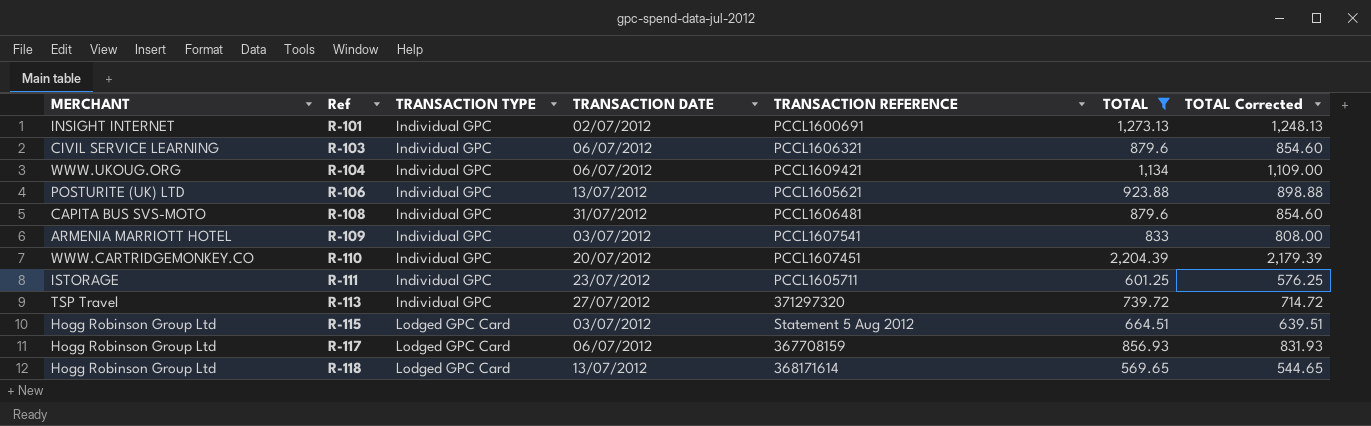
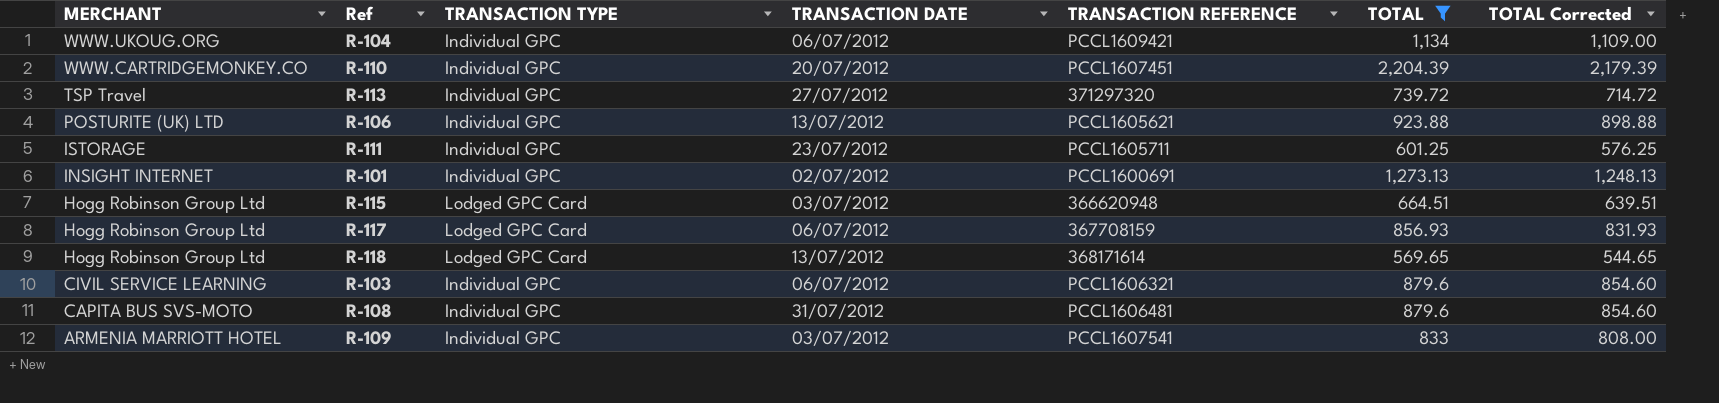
row order: Ref ascending -> MERCHANT descending
R-115 | TRANSACTION REFERENCE: Statement 5 Aug 2012 -> 366620948

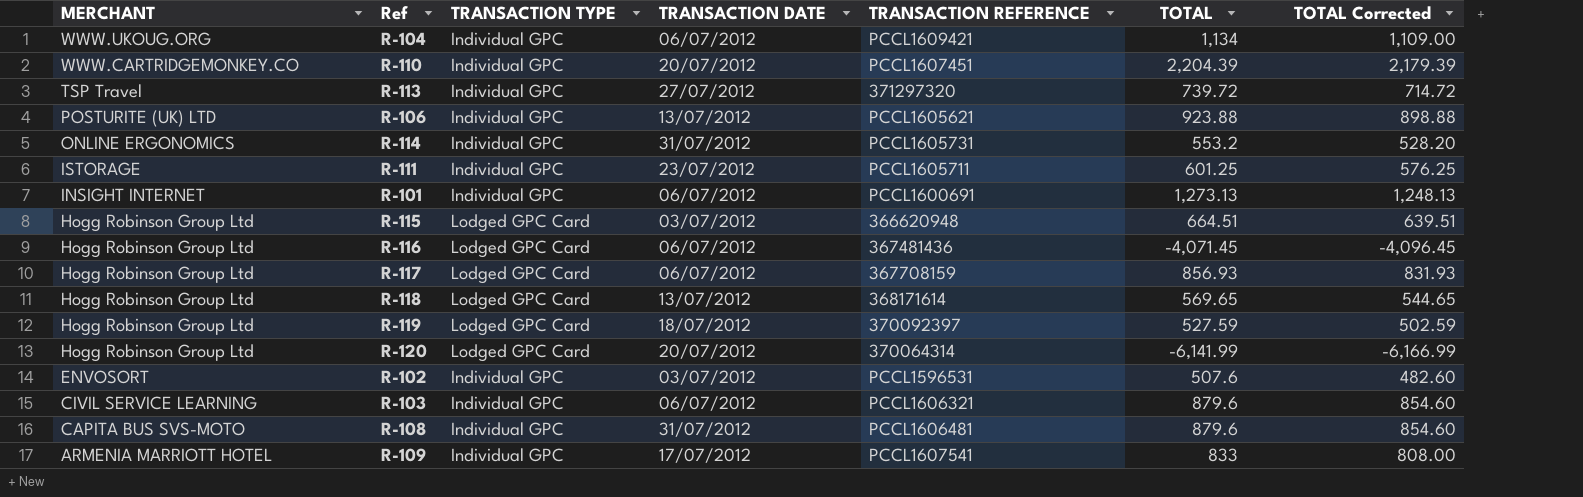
filter: TOTAL >= 569.65 -> none
R-101 | TRANSACTION DATE: 02/07/2012 -> 06/07/2012
R-109 | TRANSACTION DATE: 03/07/2012 -> 17/07/2012

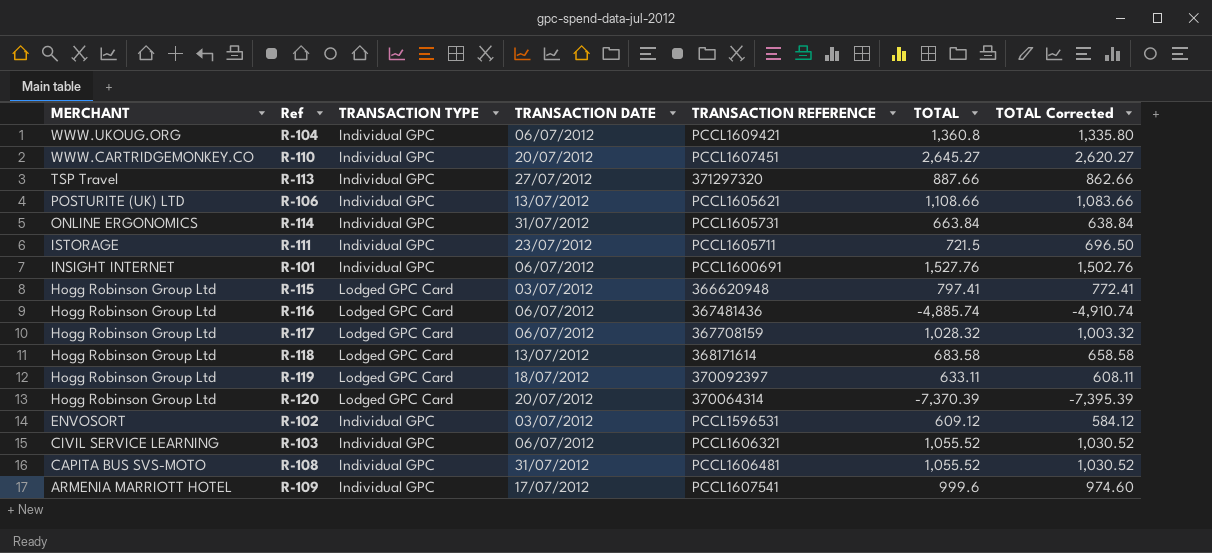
R-104 | TOTAL: 1,134 -> 1,360.8
R-104 | TOTAL Corrected: 1,109.00 -> 1,335.80
R-110 | TOTAL: 2,204.39 -> 2,645.27
R-110 | TOTAL Corrected: 2,179.39 -> 2,620.27
R-113 | TOTAL: 739.72 -> 887.66
R-113 | TOTAL Corrected: 714.72 -> 862.66
R-106 | TOTAL: 923.88 -> 1,108.66
R-106 | TOTAL Corrected: 898.88 -> 1,083.66
R-114 | TOTAL: 553.2 -> 663.84
R-114 | TOTAL Corrected: 528.20 -> 638.84
R-111 | TOTAL: 601.25 -> 721.5
R-111 | TOTAL Corrected: 576.25 -> 696.50
R-101 | TOTAL: 1,273.13 -> 1,527.76
R-101 | TOTAL Corrected: 1,248.13 -> 1,502.76
R-115 | TOTAL: 664.51 -> 797.41
R-115 | TOTAL Corrected: 639.51 -> 772.41
R-116 | TOTAL: -4,071.45 -> -4,885.74
R-116 | TOTAL Corrected: -4,096.45 -> -4,910.74
R-117 | TOTAL: 856.93 -> 1,028.32
R-117 | TOTAL Corrected: 831.93 -> 1,003.32
R-118 | TOTAL: 569.65 -> 683.58
R-118 | TOTAL Corrected: 544.65 -> 658.58
R-119 | TOTAL: 527.59 -> 633.11
R-119 | TOTAL Corrected: 502.59 -> 608.11
R-120 | TOTAL: -6,141.99 -> -7,370.39
R-120 | TOTAL Corrected: -6,166.99 -> -7,395.39
R-102 | TOTAL: 507.6 -> 609.12
R-102 | TOTAL Corrected: 482.60 -> 584.12
R-103 | TOTAL: 879.6 -> 1,055.52
R-103 | TOTAL Corrected: 854.60 -> 1,030.52
R-108 | TOTAL: 879.6 -> 1,055.52
R-108 | TOTAL Corrected: 854.60 -> 1,030.52
R-109 | TOTAL: 833 -> 999.6
R-109 | TOTAL Corrected: 808.00 -> 974.60

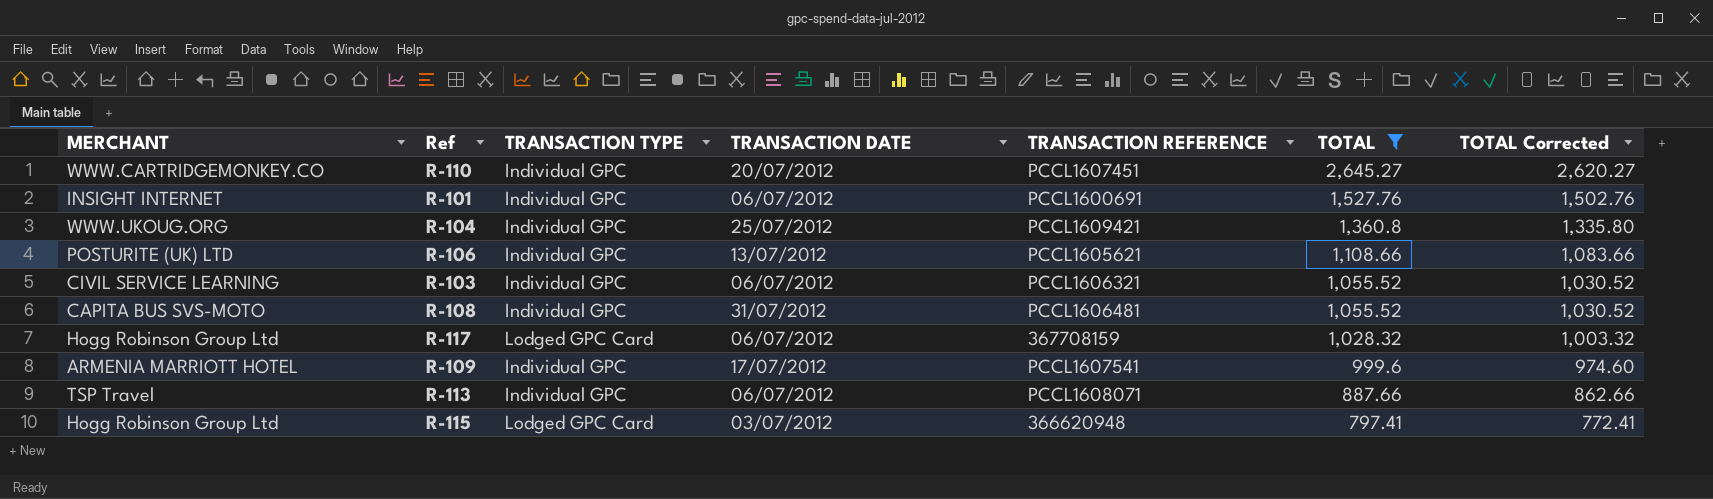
filter: none -> TOTAL >= 797.41
row order: MERCHANT descending -> TOTAL descending
R-104 | TRANSACTION DATE: 06/07/2012 -> 25/07/2012
R-113 | TRANSACTION DATE: 27/07/2012 -> 06/07/2012
R-113 | TRANSACTION REFERENCE: 371297320 -> PCCL1608071

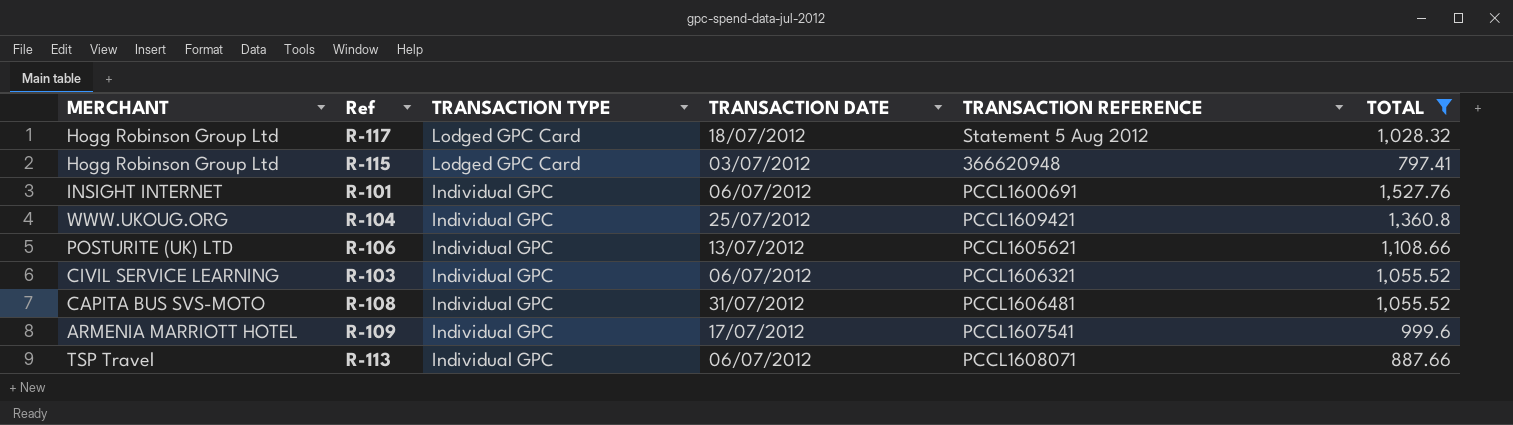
row order: TOTAL descending -> TRANSACTION TYPE descending
column TOTAL Corrected | formula: [TOTAL] - 25 -> none
row R-110: WWW.CARTRIDGEMONKEY.CO | Individual GPC | 20/07/2012 | PCCL1607451 | 2,645.27 | 2,620.27 -> none
R-117 | TRANSACTION DATE: 06/07/2012 -> 18/07/2012
R-117 | TRANSACTION REFERENCE: 367708159 -> Statement 5 Aug 2012

